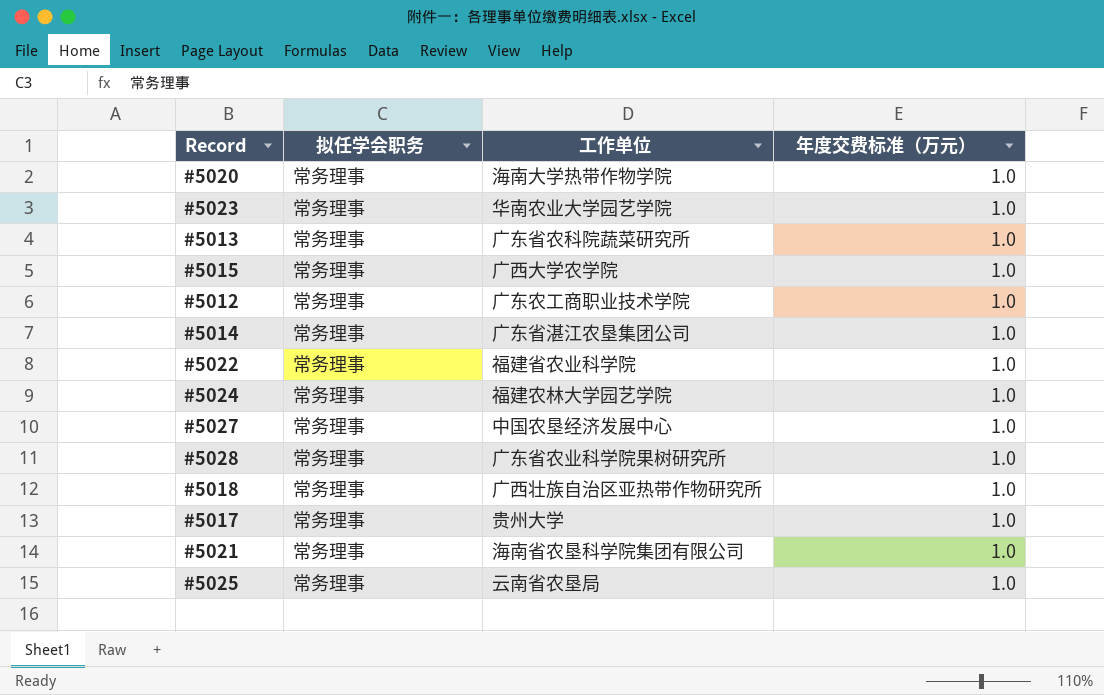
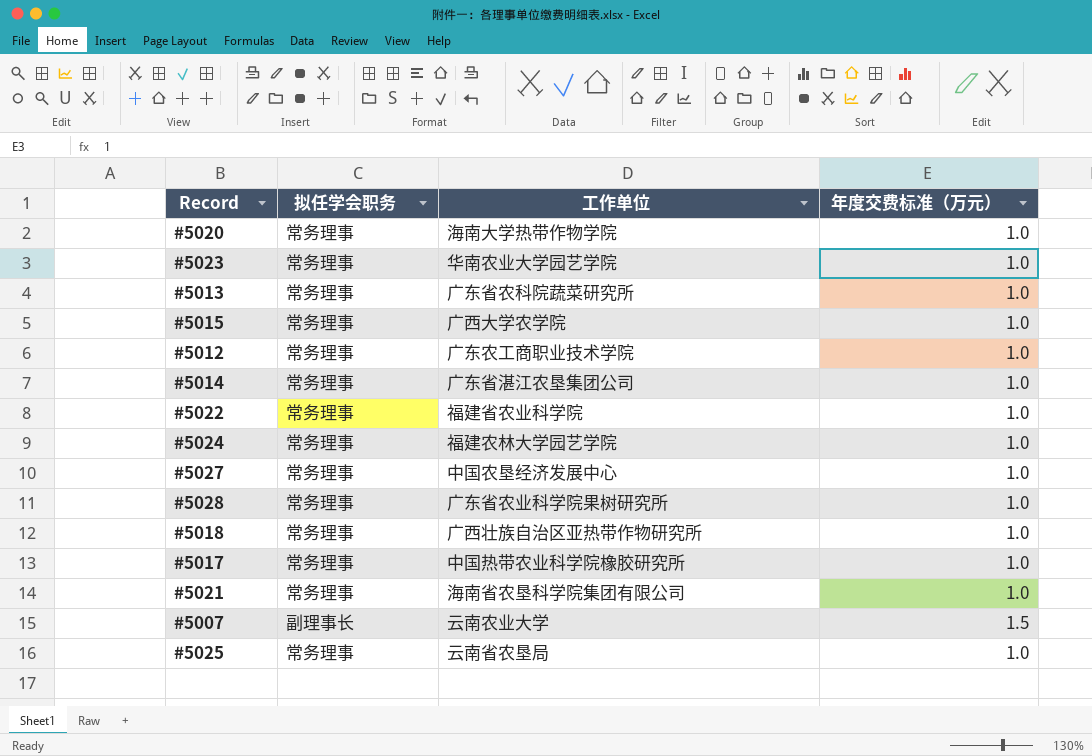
#5017 | 工作单位: 贵州大学 -> 中国热带农业科学院橡胶研究所
row #5007: none -> 副理事长 | 云南农业大学 | 1.5

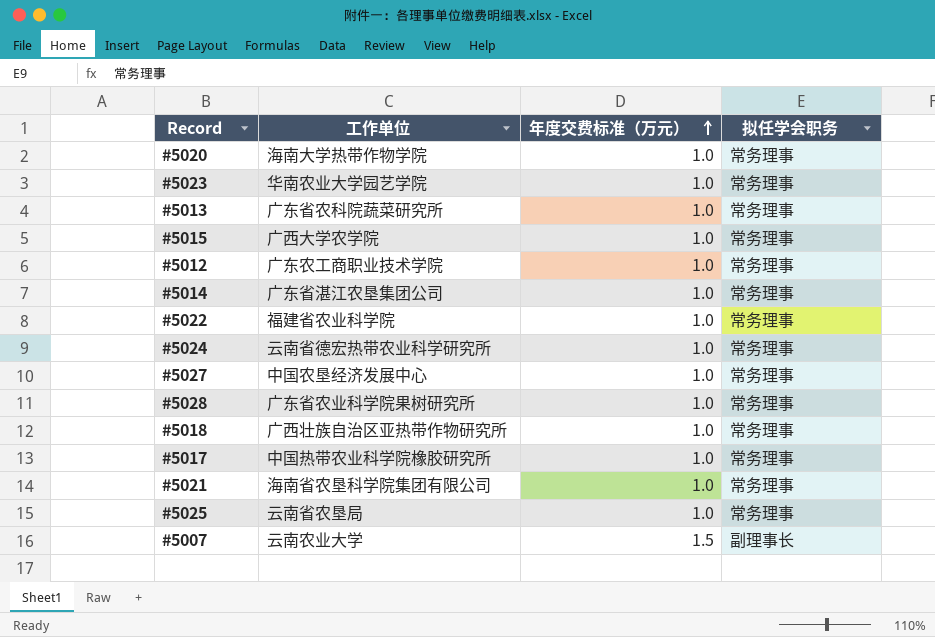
row order: none -> 年度交费标准（万元） ascending
column 拟任学会职务 | position: 2 -> 4
#5024 | 工作单位: 福建农林大学园艺学院 -> 云南省德宏热带农业科学研究所

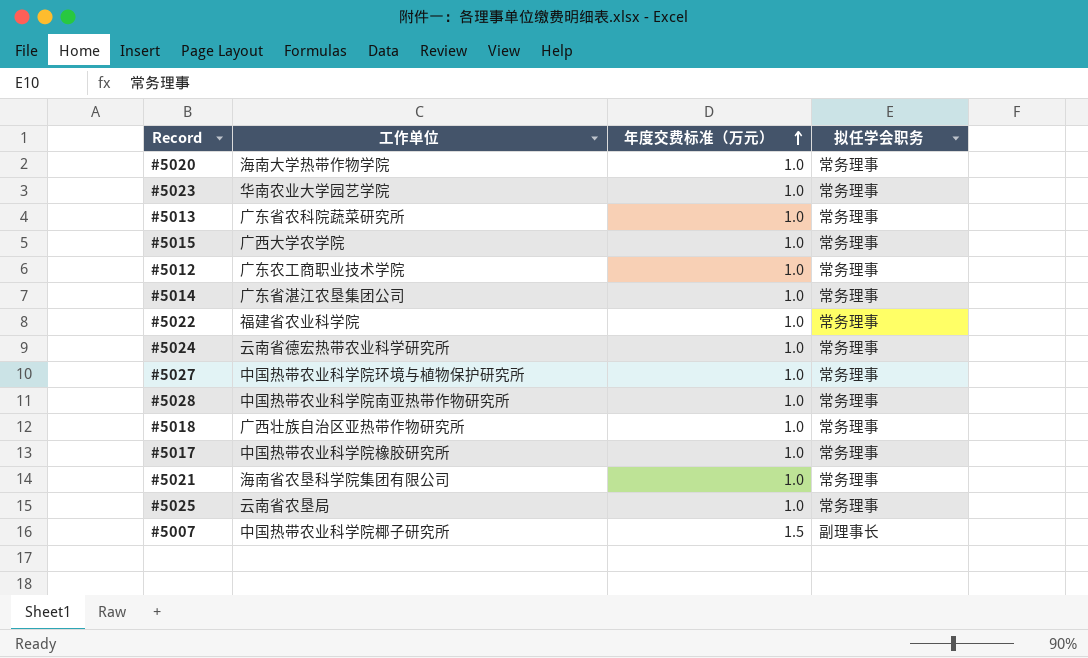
#5027 | 工作单位: 中国农垦经济发展中心 -> 中国热带农业科学院环境与植物保护研究所
#5028 | 工作单位: 广东省农业科学院果树研究所 -> 中国热带农业科学院南亚热带作物研究所
#5007 | 工作单位: 云南农业大学 -> 中国热带农业科学院椰子研究所

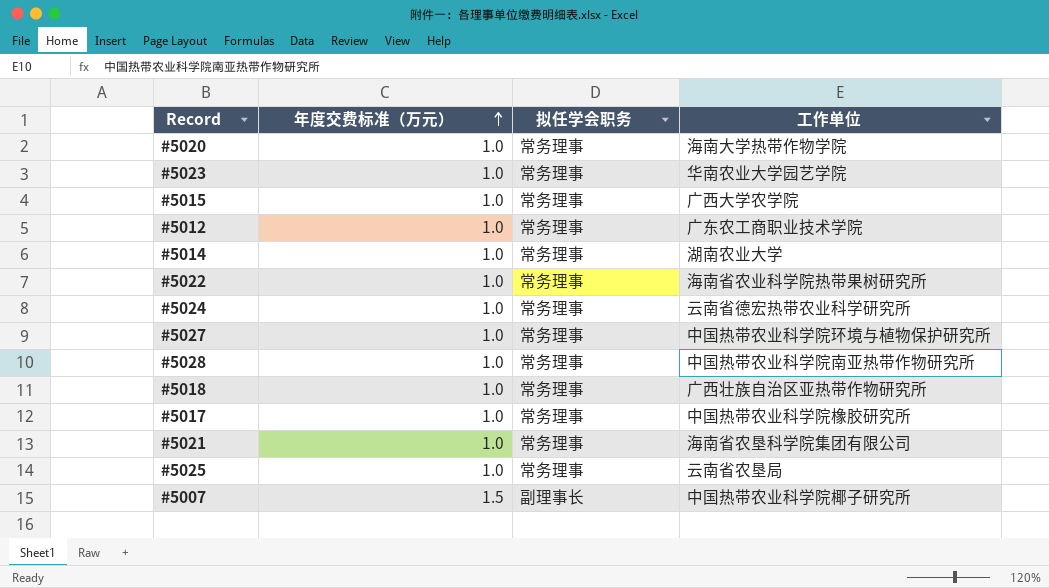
column 工作单位 | position: 2 -> 4
row #5013: 广东省农科院蔬菜研究所 | 1.0 | 常务理事 -> none
#5014 | 工作单位: 广东省湛江农垦集团公司 -> 湖南农业大学
#5022 | 工作单位: 福建省农业科学院 -> 海南省农业科学院热带果树研究所

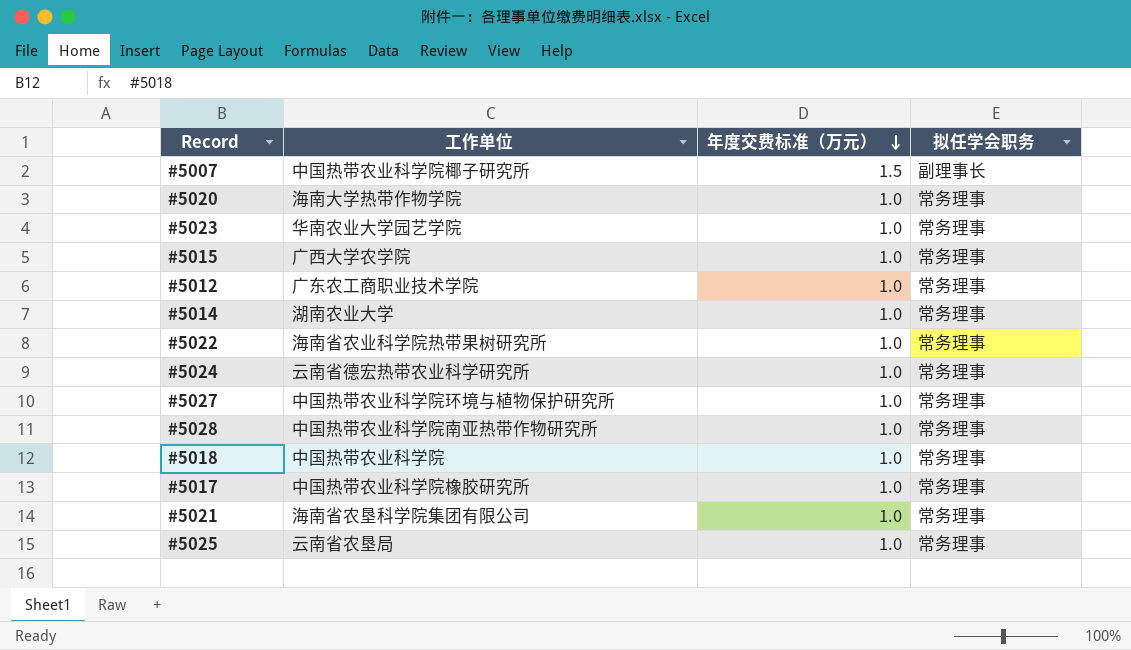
row order: 年度交费标准（万元） ascending -> 年度交费标准（万元） descending
column 工作单位 | position: 4 -> 2
#5018 | 工作单位: 广西壮族自治区亚热带作物研究所 -> 中国热带农业科学院

